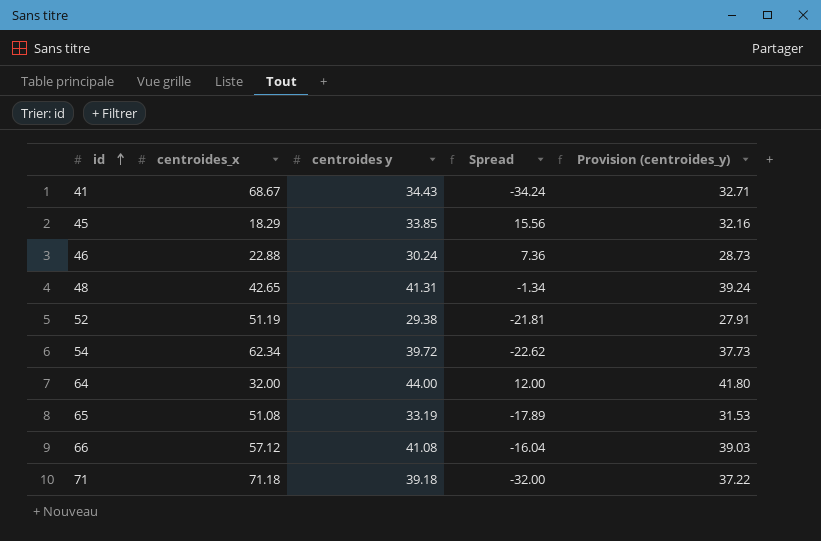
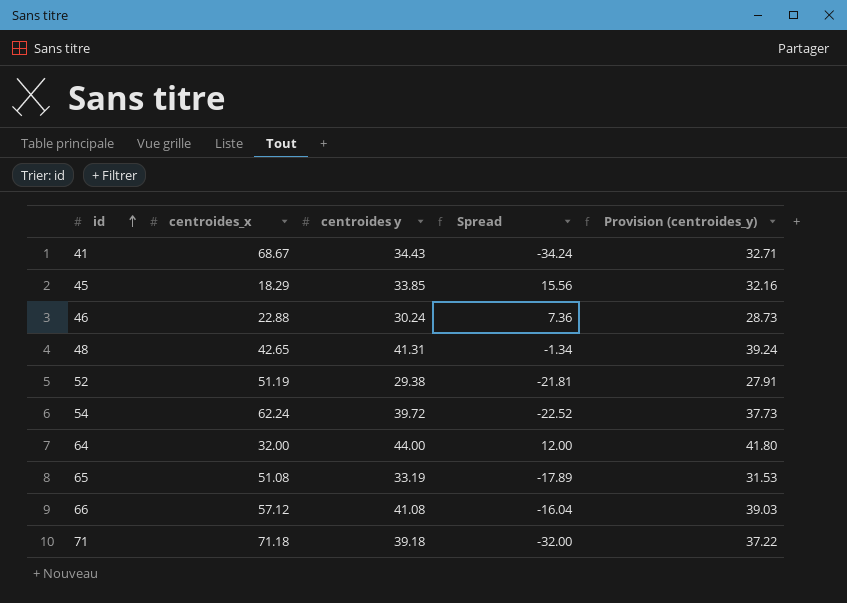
54 | centroides_x: 62.34 -> 62.24
54 | Spread: -22.62 -> -22.52

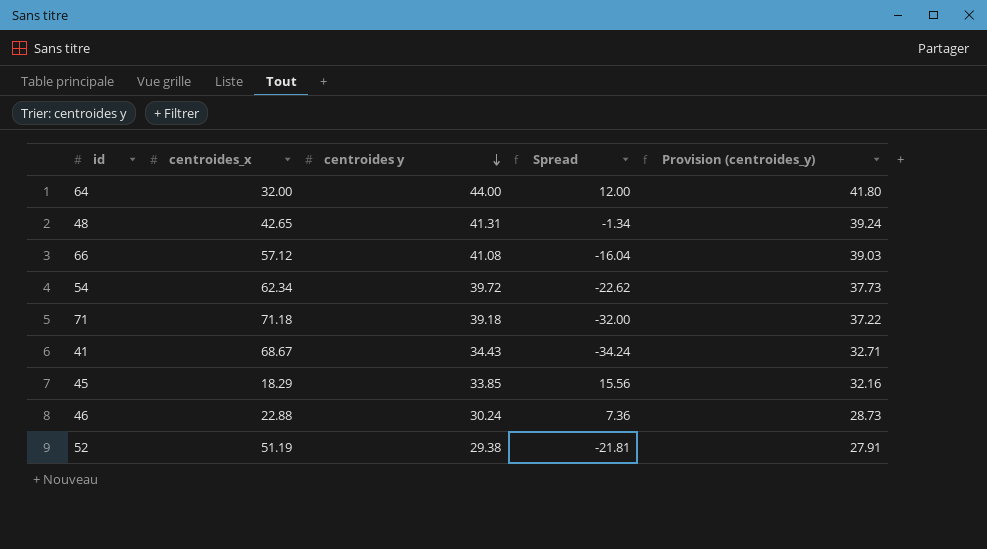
row order: id ascending -> centroides y descending
row 65: 51.08 | 33.19 | -17.89 | 31.53 -> none
54 | centroides_x: 62.24 -> 62.34
54 | Spread: -22.52 -> -22.62

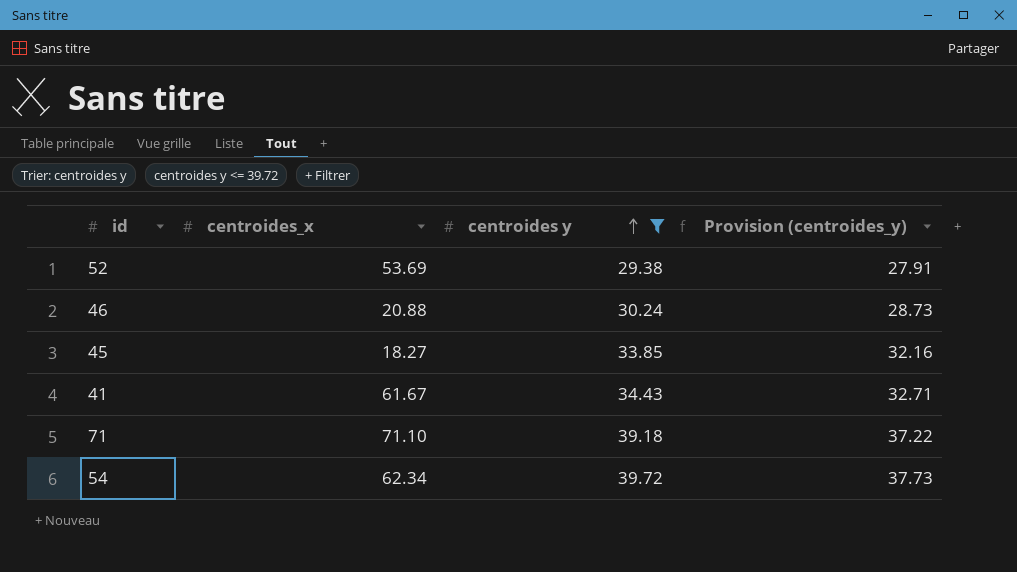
filter: none -> centroides y <= 39.72
row order: centroides y descending -> centroides y ascending
column Spread | formula: [centroides y] - [centroides_x] -> none
52 | centroides_x: 51.19 -> 53.69
46 | centroides_x: 22.88 -> 20.88
45 | centroides_x: 18.29 -> 18.27
41 | centroides_x: 68.67 -> 61.67
71 | centroides_x: 71.18 -> 71.10

